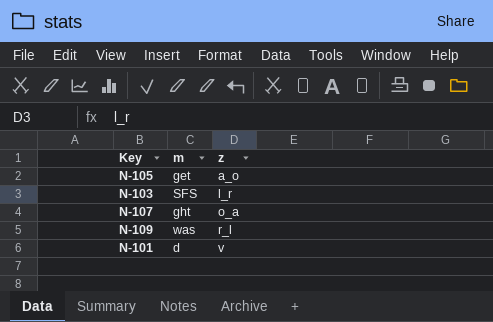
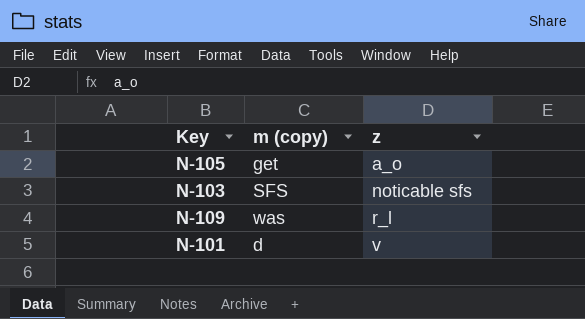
column name: m -> m (copy)
row N-107: ght | o_a -> none
N-103 | z: l_r -> noticable sfs

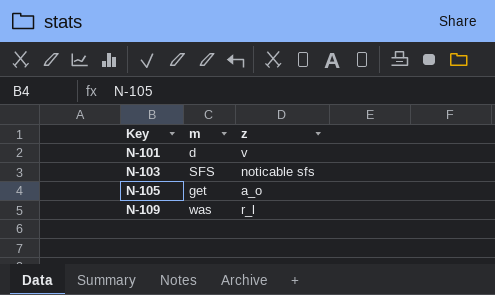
row order: z ascending -> Key ascending
column name: m (copy) -> m

